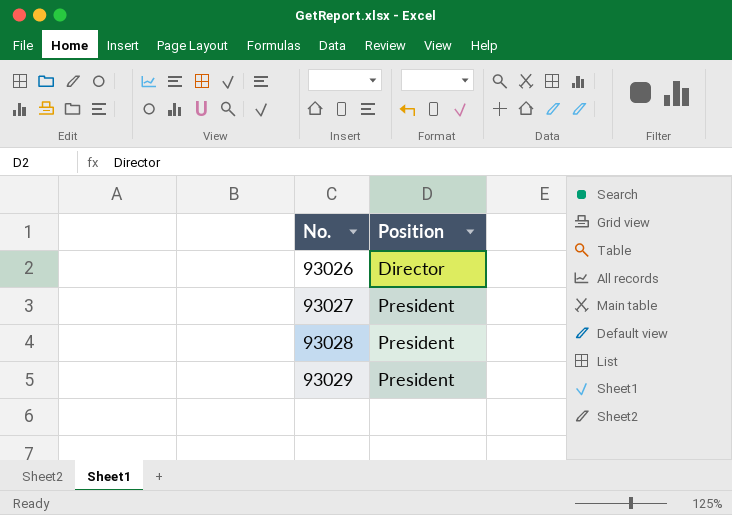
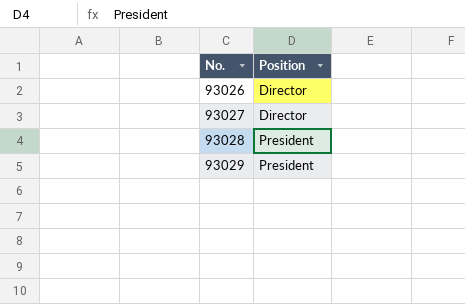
93027 | Position: President -> Director

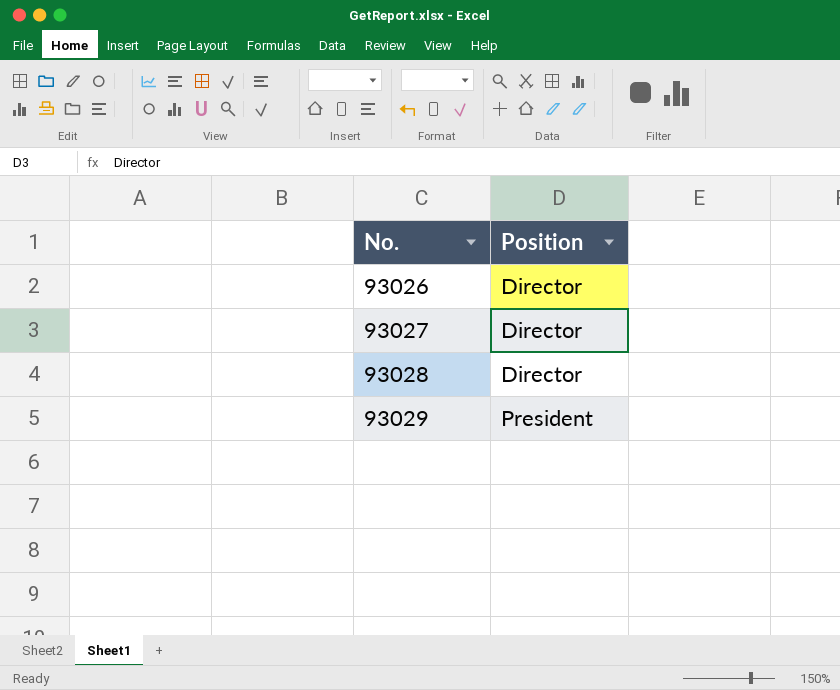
93028 | Position: President -> Director

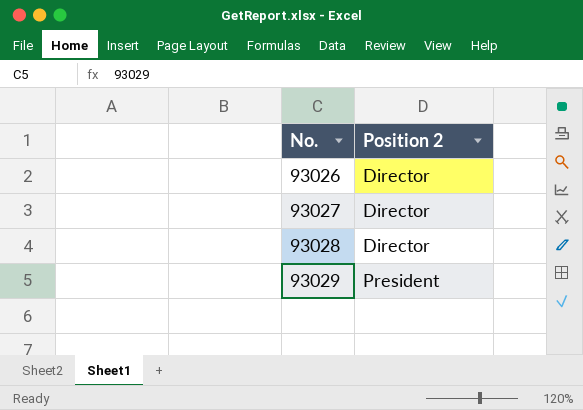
column name: Position -> Position 2

